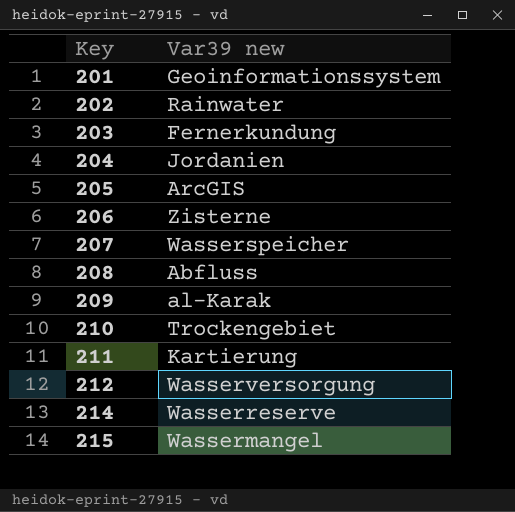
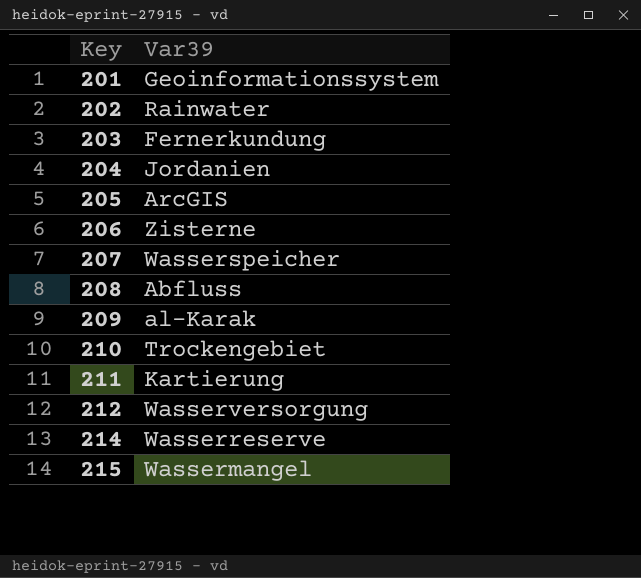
column name: Var39 new -> Var39

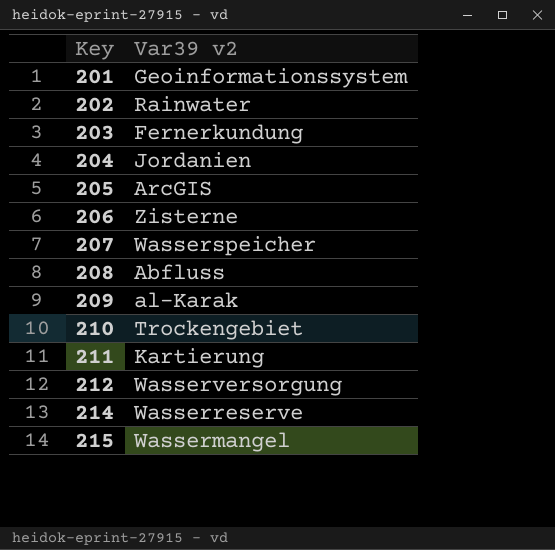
column name: Var39 -> Var39 v2

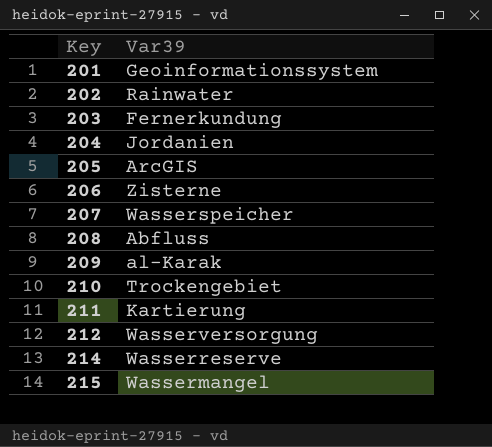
column name: Var39 v2 -> Var39

